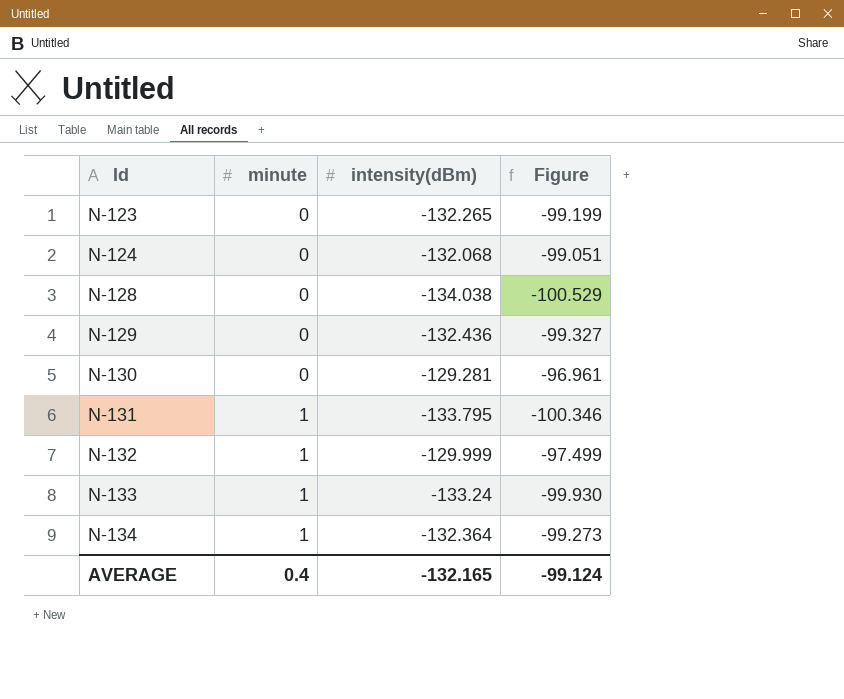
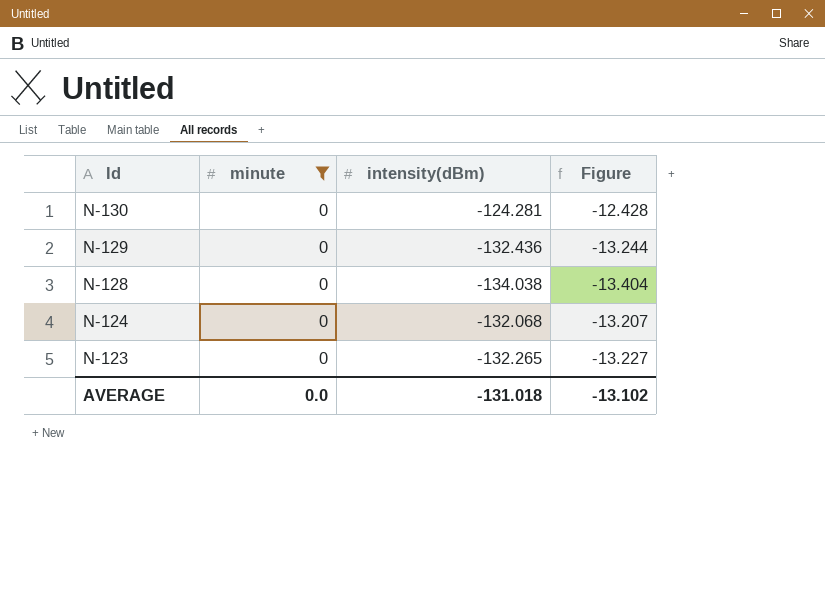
filter: none -> minute = 0
row order: Id ascending -> Id descending
column Figure | formula: [intensity(dBm)] * 0.75 -> [intensity(dBm)] * 0.1
N-130 | intensity(dBm): -129.281 -> -124.281
AVERAGE | minute: 0.4 -> 0.0
AVERAGE | intensity(dBm): -132.165 -> -131.018
AVERAGE | Figure: -99.124 -> -13.102

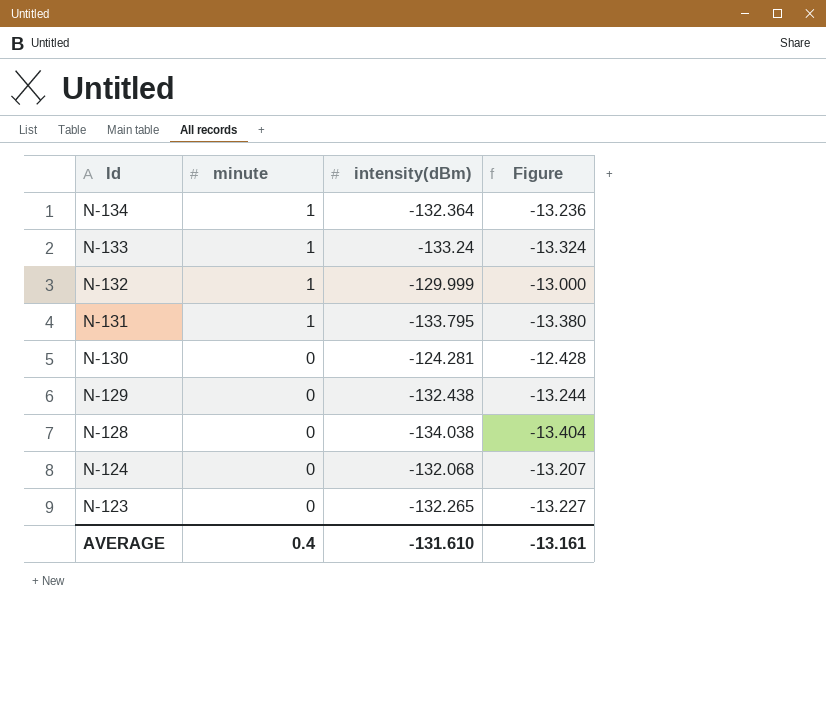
filter: minute = 0 -> none
N-129 | intensity(dBm): -132.436 -> -132.438
AVERAGE | minute: 0.0 -> 0.4
AVERAGE | intensity(dBm): -131.018 -> -131.610
AVERAGE | Figure: -13.102 -> -13.161

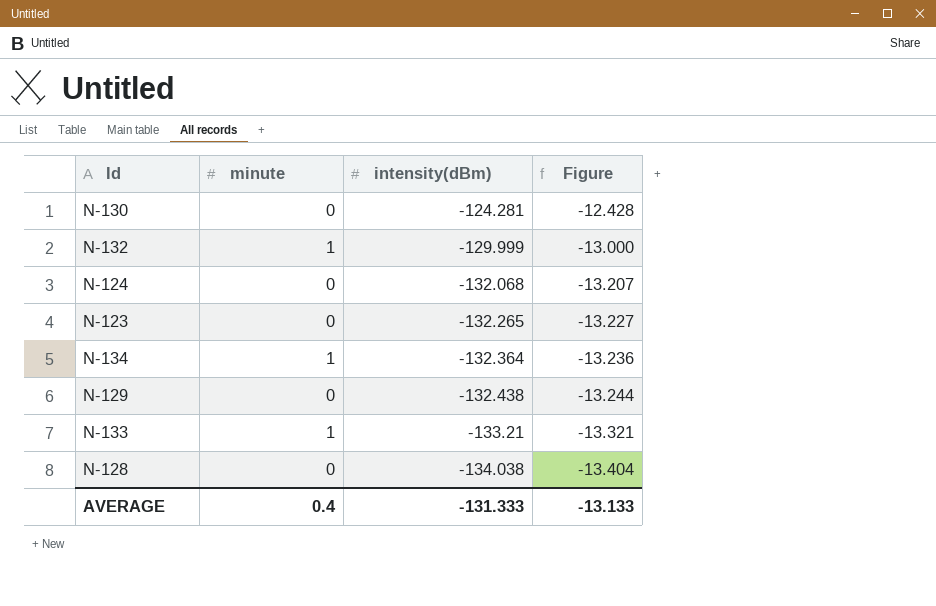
row order: Id descending -> intensity(dBm) descending
row N-131: 1 | -133.795 | -13.380 -> none
N-133 | intensity(dBm): -133.24 -> -133.21
N-133 | Figure: -13.324 -> -13.321
AVERAGE | intensity(dBm): -131.610 -> -131.333
AVERAGE | Figure: -13.161 -> -13.133

